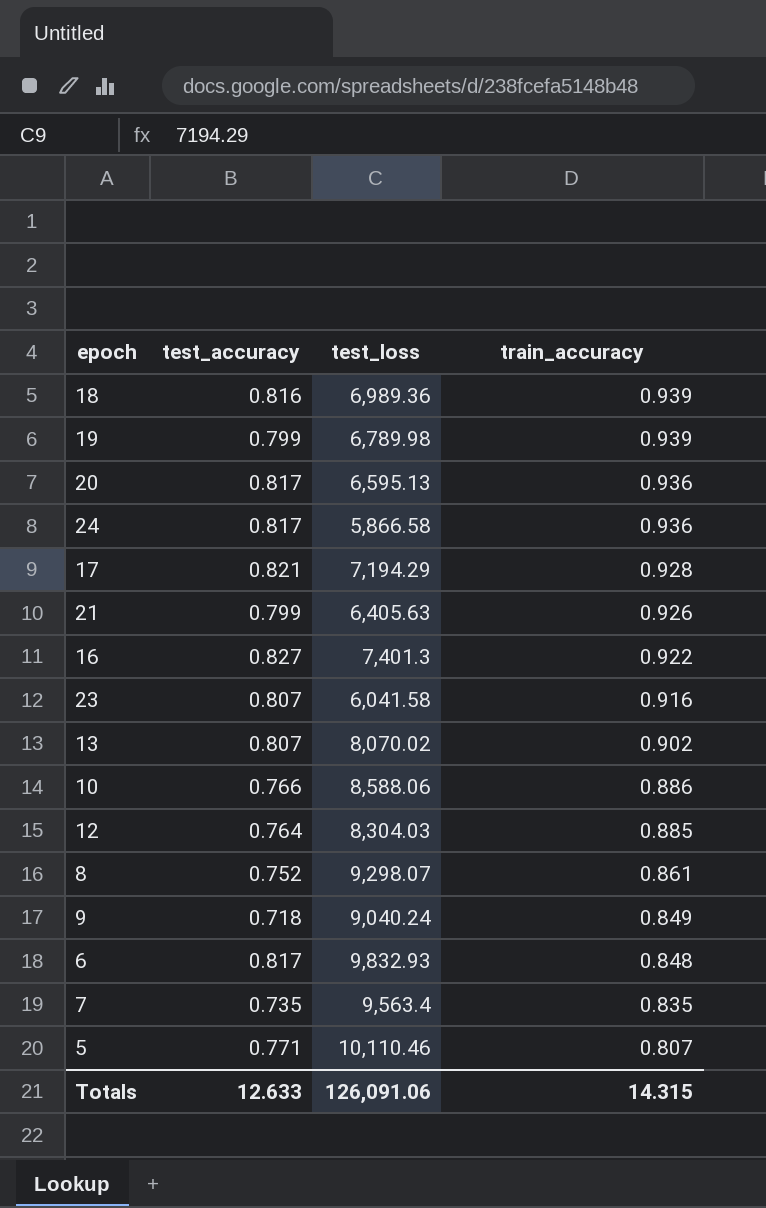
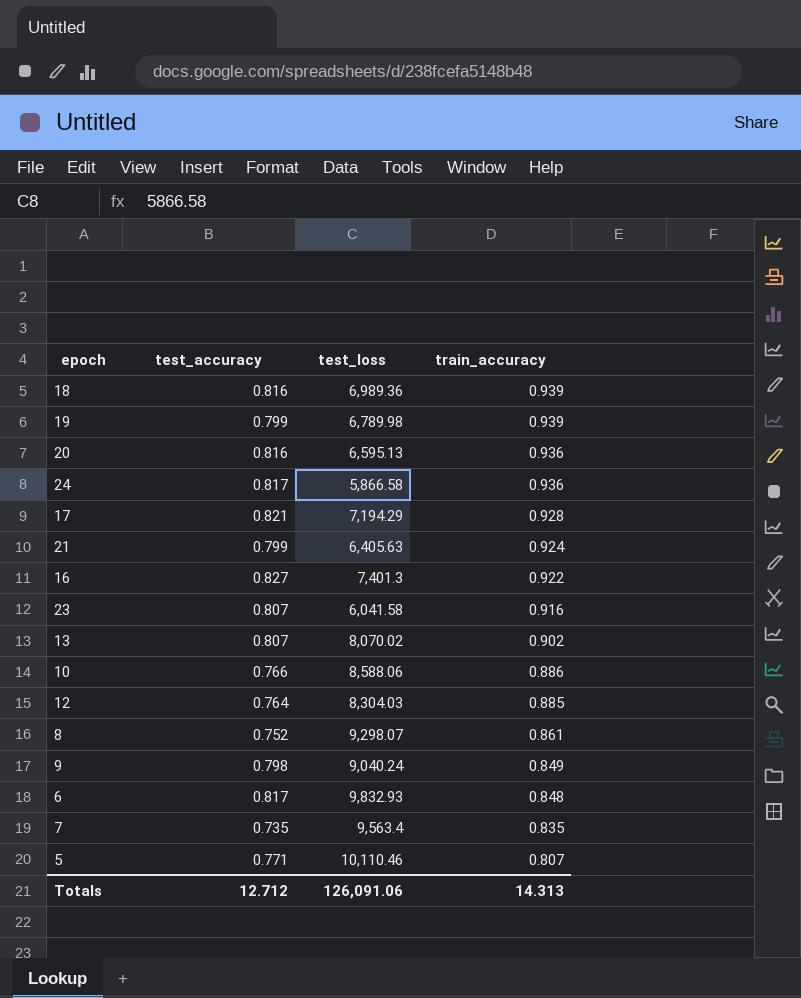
20 | test_accuracy: 0.817 -> 0.816
21 | train_accuracy: 0.926 -> 0.924
9 | test_accuracy: 0.718 -> 0.798
Totals | test_accuracy: 12.633 -> 12.712
Totals | train_accuracy: 14.315 -> 14.313

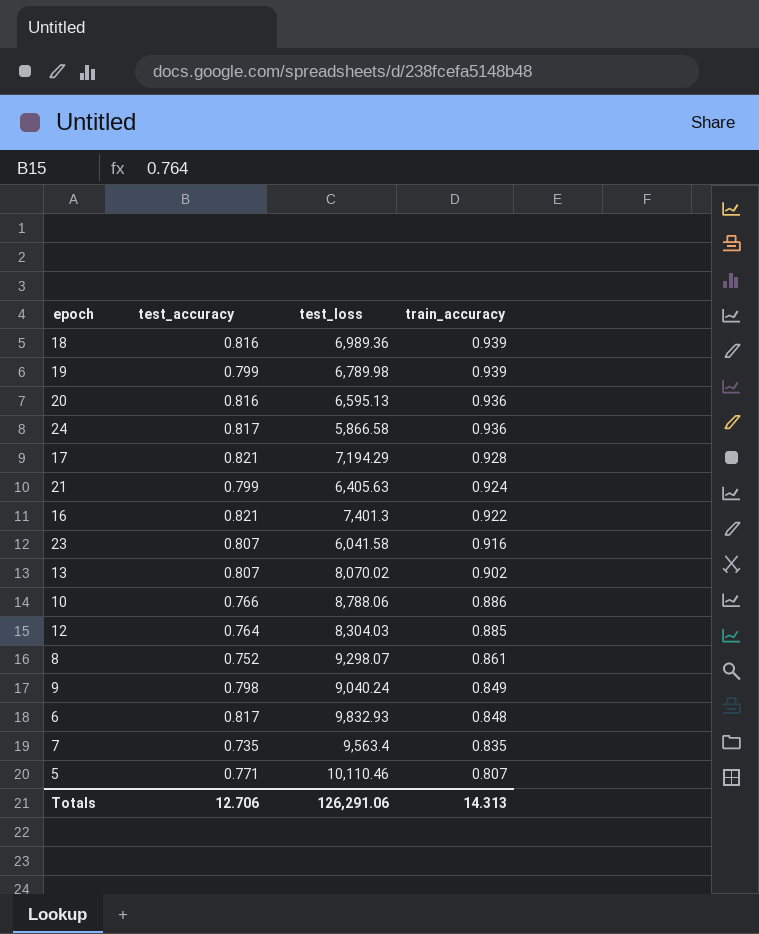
16 | test_accuracy: 0.827 -> 0.821
10 | test_loss: 8,588.06 -> 8,788.06
Totals | test_accuracy: 12.712 -> 12.706
Totals | test_loss: 126,091.06 -> 126,291.06

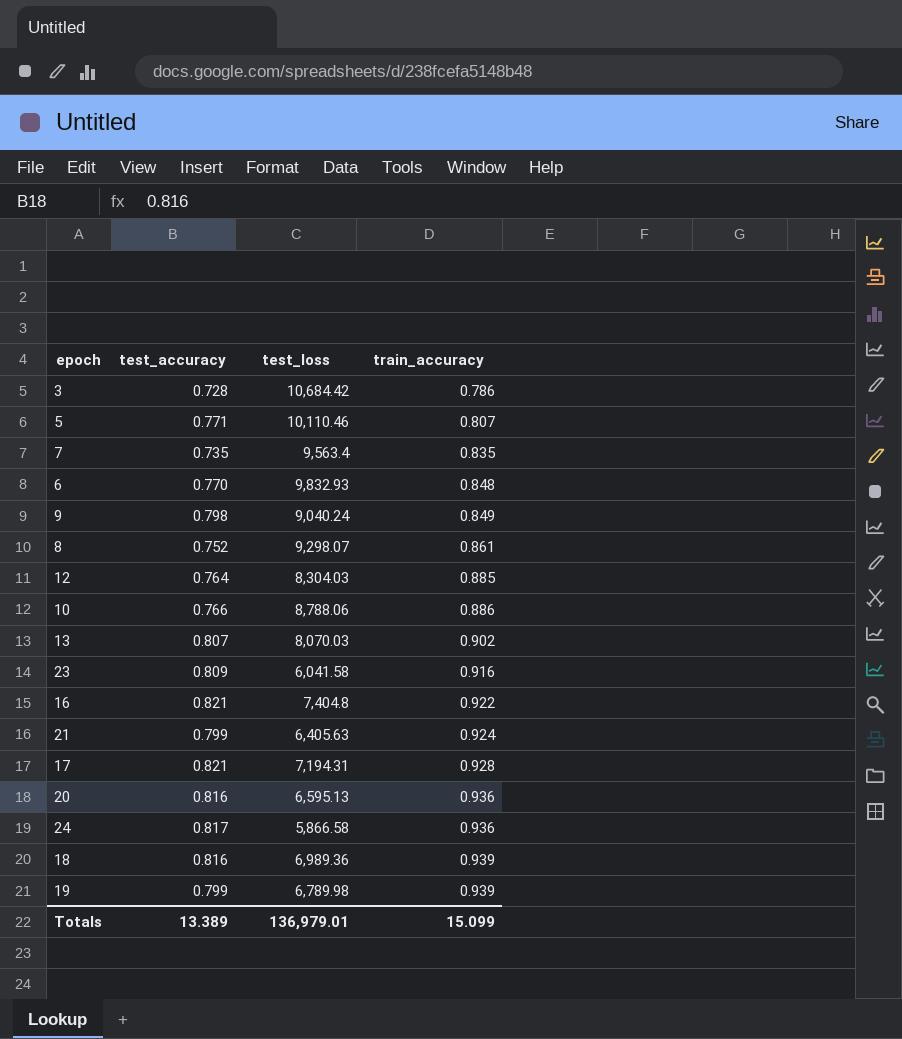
row order: train_accuracy descending -> train_accuracy ascending
row 3: none -> 0.728 | 10,684.42 | 0.786
6 | test_accuracy: 0.817 -> 0.770
13 | test_loss: 8,070.02 -> 8,070.03
23 | test_accuracy: 0.807 -> 0.809
16 | test_loss: 7,401.3 -> 7,404.8
17 | test_loss: 7,194.29 -> 7,194.31
Totals | test_accuracy: 12.706 -> 13.389
Totals | test_loss: 126,291.06 -> 136,979.01
Totals | train_accuracy: 14.313 -> 15.099

